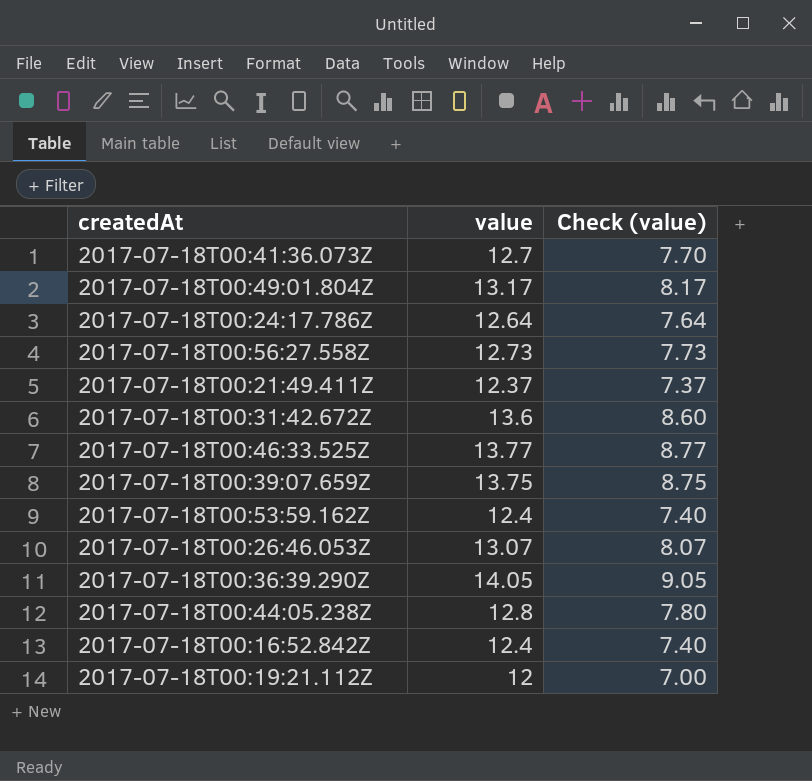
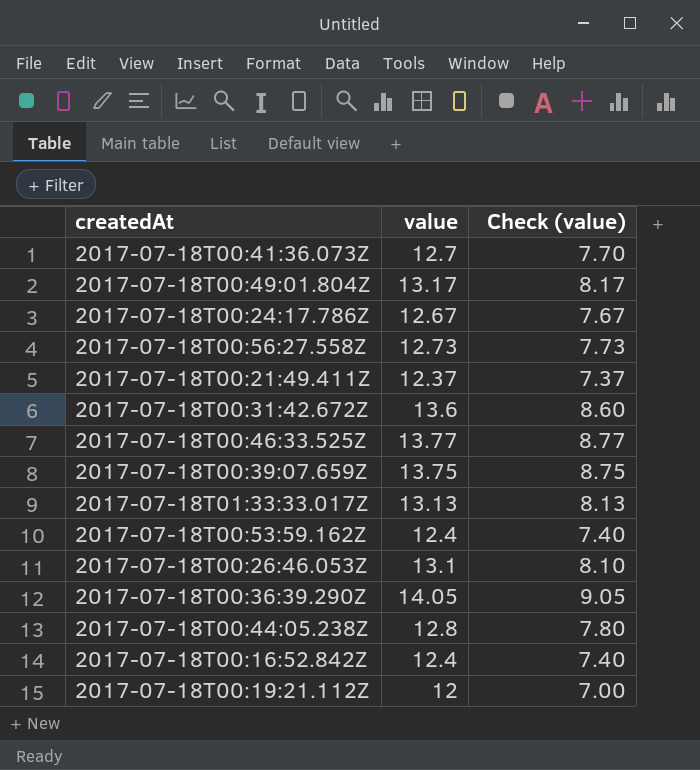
2017-07-18T00:24:17.786Z | value: 12.64 -> 12.67
2017-07-18T00:24:17.786Z | Check (value): 7.64 -> 7.67
row 2017-07-18T01:33:33.017Z: none -> 13.13 | 8.13
2017-07-18T00:26:46.053Z | value: 13.07 -> 13.1
2017-07-18T00:26:46.053Z | Check (value): 8.07 -> 8.10

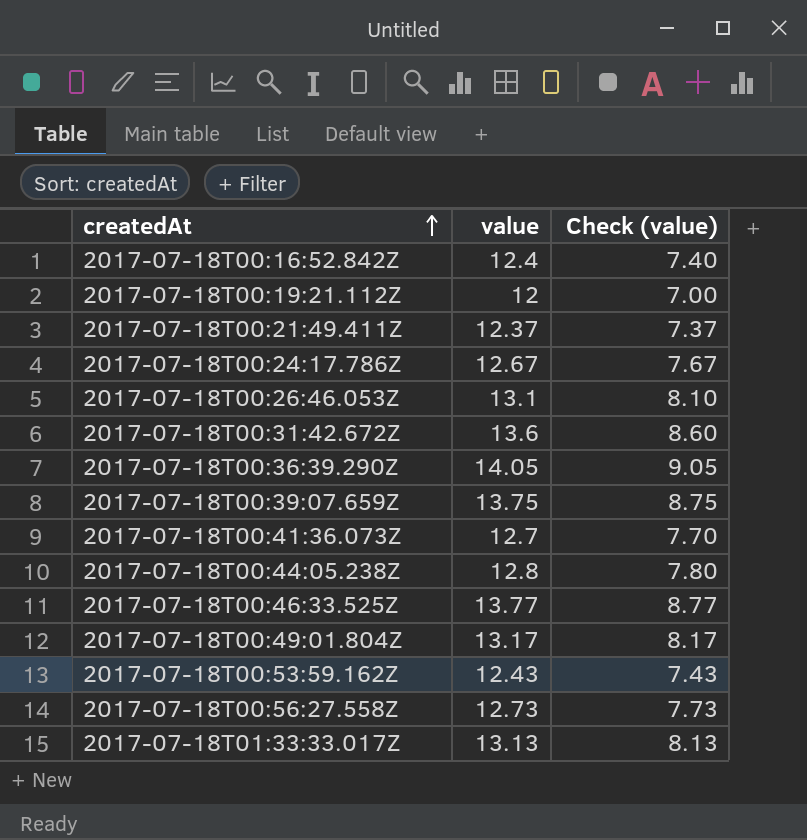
row order: none -> createdAt ascending
2017-07-18T00:53:59.162Z | value: 12.4 -> 12.43
2017-07-18T00:53:59.162Z | Check (value): 7.40 -> 7.43

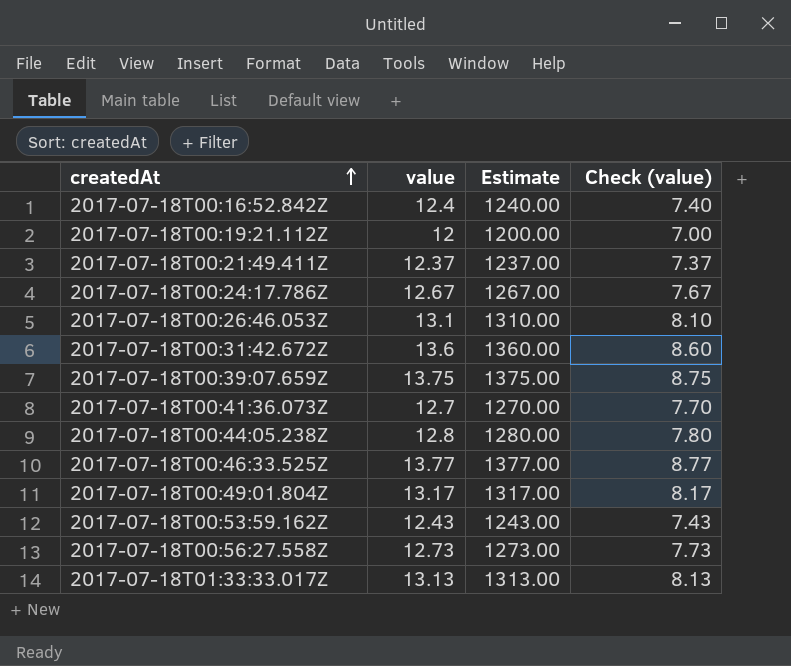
column Estimate | formula: none -> [value] * 100
row 2017-07-18T00:36:39.290Z: 14.05 | 9.05 -> none

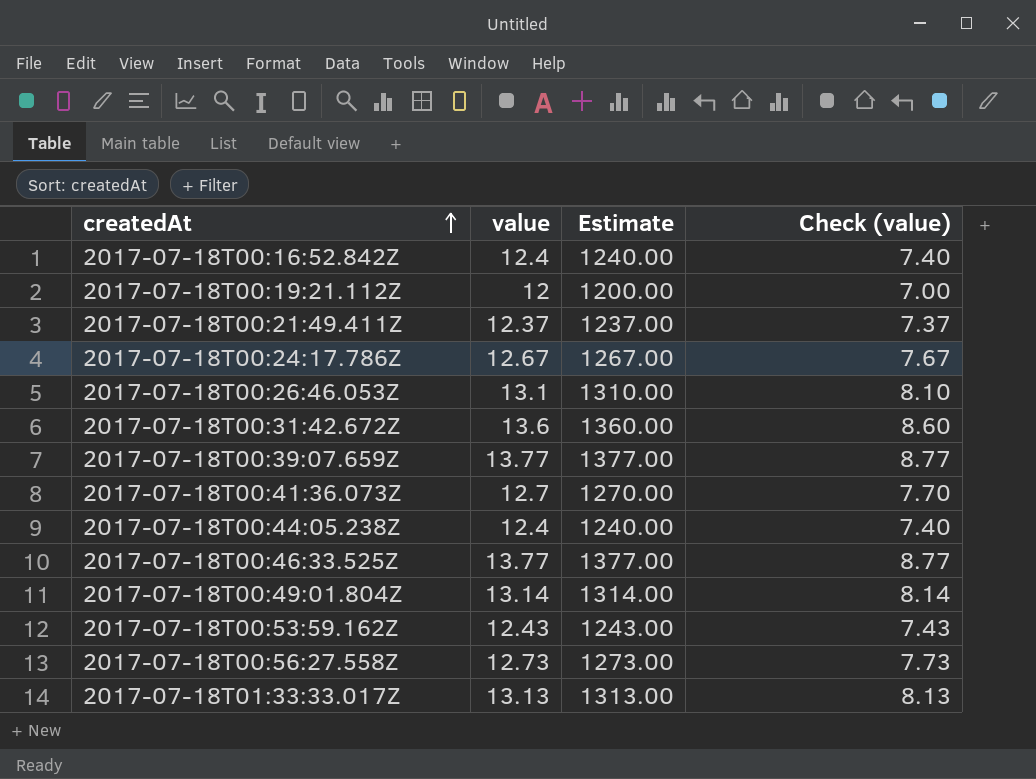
2017-07-18T00:39:07.659Z | value: 13.75 -> 13.77
2017-07-18T00:39:07.659Z | Estimate: 1375.00 -> 1377.00
2017-07-18T00:39:07.659Z | Check (value): 8.75 -> 8.77
2017-07-18T00:44:05.238Z | value: 12.8 -> 12.4
2017-07-18T00:44:05.238Z | Estimate: 1280.00 -> 1240.00
2017-07-18T00:44:05.238Z | Check (value): 7.80 -> 7.40
2017-07-18T00:49:01.804Z | value: 13.17 -> 13.14
2017-07-18T00:49:01.804Z | Estimate: 1317.00 -> 1314.00
2017-07-18T00:49:01.804Z | Check (value): 8.17 -> 8.14

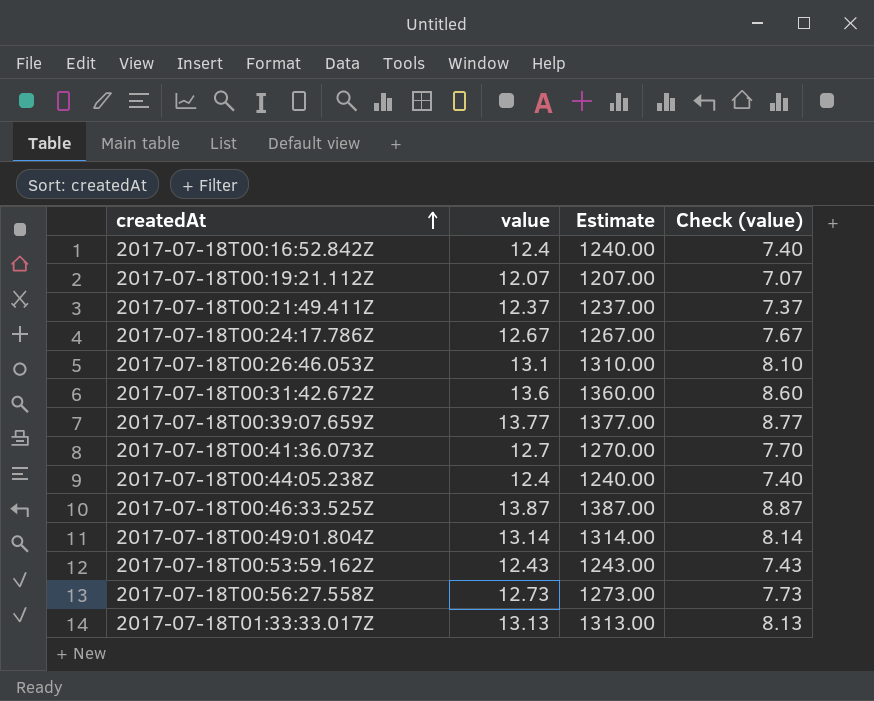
2017-07-18T00:19:21.112Z | value: 12 -> 12.07
2017-07-18T00:19:21.112Z | Estimate: 1200.00 -> 1207.00
2017-07-18T00:19:21.112Z | Check (value): 7.00 -> 7.07
2017-07-18T00:46:33.525Z | value: 13.77 -> 13.87
2017-07-18T00:46:33.525Z | Estimate: 1377.00 -> 1387.00
2017-07-18T00:46:33.525Z | Check (value): 8.77 -> 8.87

